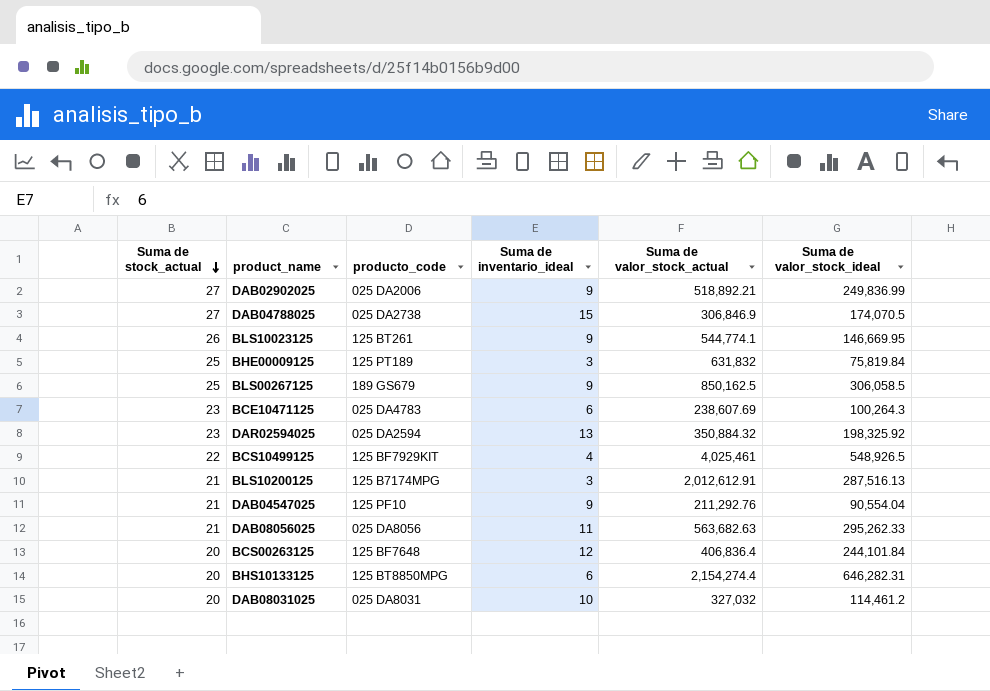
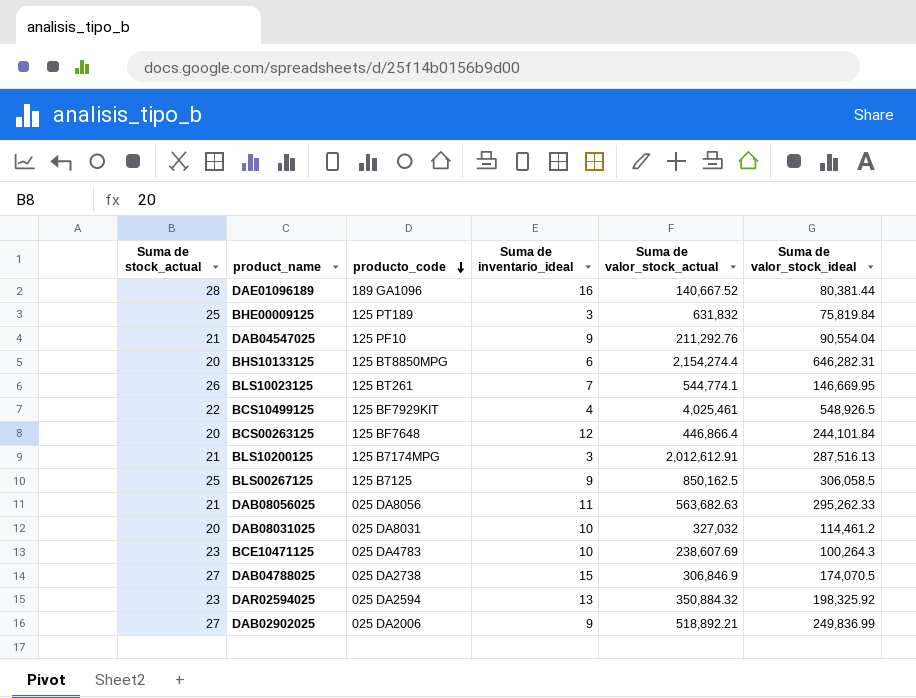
row order: Suma de stock_actual descending -> producto_code descending
row DAE01096189: none -> 28 | 189 GA1096 | 16 | 140,667.52 | 80,381.44
BLS10023125 | Suma de inventario_ideal: 9 -> 7
BCS00263125 | Suma de valor_stock_actual: 406,836.4 -> 446,866.4
BLS00267125 | producto_code: 189 GS679 -> 125 B7125
BCE10471125 | Suma de inventario_ideal: 6 -> 10

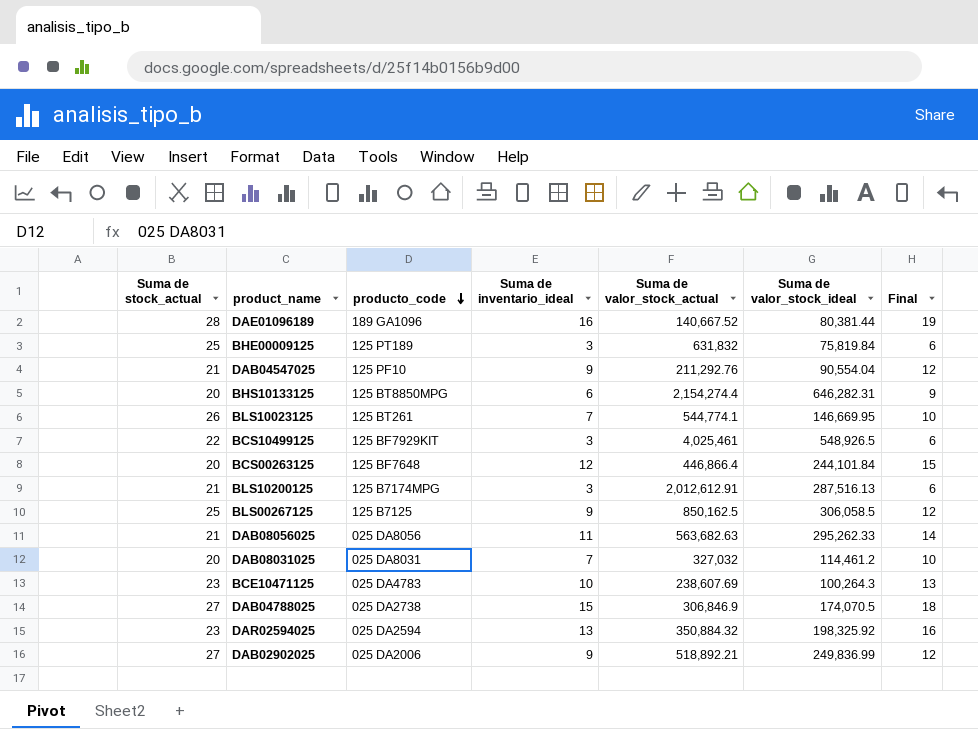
column Final | formula: none -> [Suma de inventario_ideal] + 3
BCS10499125 | Suma de inventario_ideal: 4 -> 3
DAB08031025 | Suma de inventario_ideal: 10 -> 7

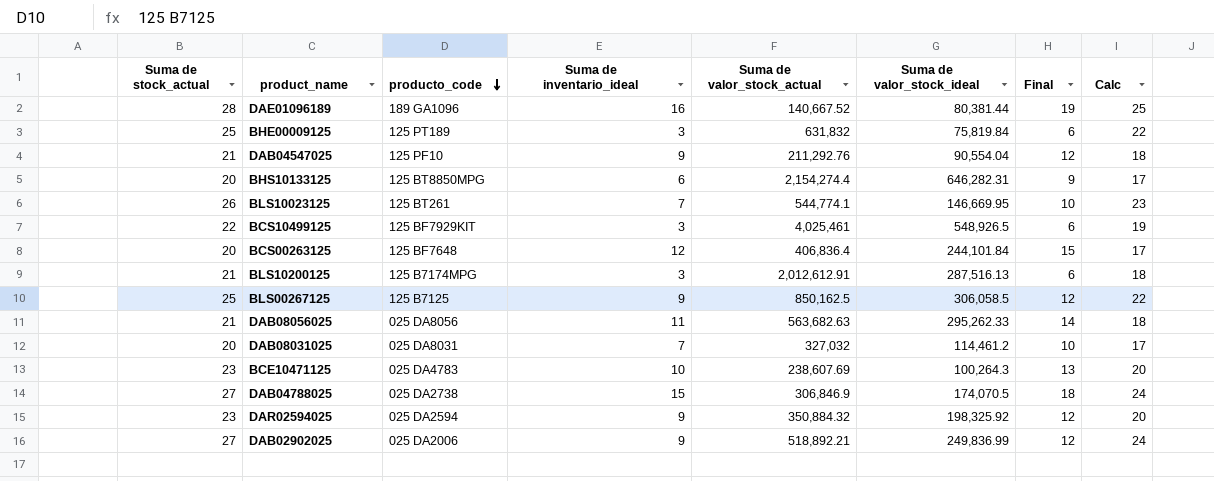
column Calc | formula: none -> [Suma de stock_actual] - 3
BCS00263125 | Suma de valor_stock_actual: 446,866.4 -> 406,836.4
DAR02594025 | Suma de inventario_ideal: 13 -> 9
DAR02594025 | Final: 16 -> 12

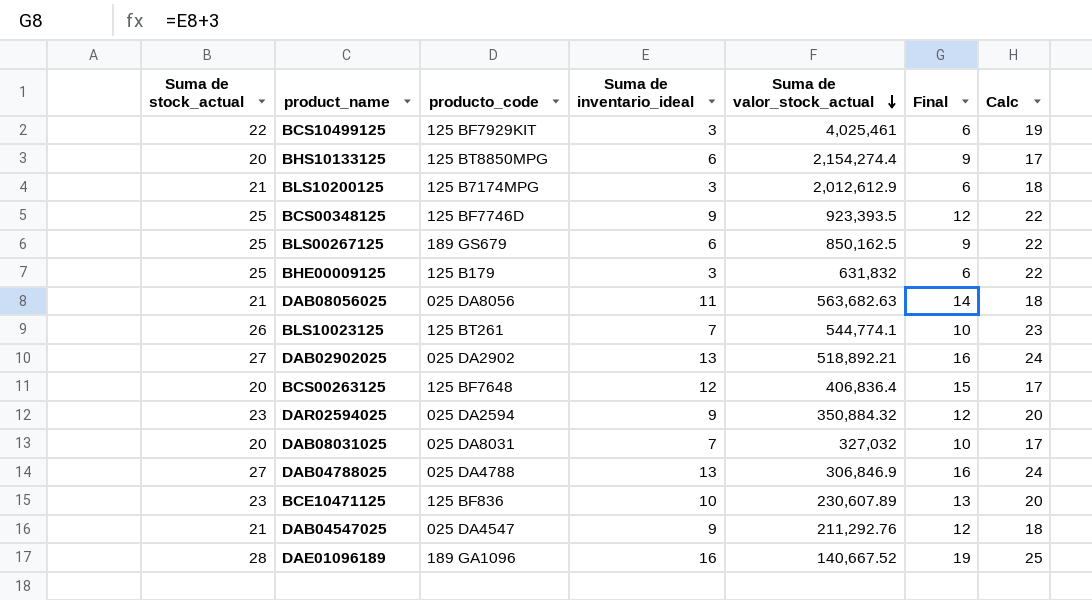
row order: producto_code descending -> Suma de valor_stock_actual descending
column Suma de valor_stock_ideal | position: 6 -> none
BLS10200125 | Suma de valor_stock_actual: 2,012,612.91 -> 2,012,612.9
row BCS00348125: none -> 25 | 125 BF7746D | 9 | 923,393.5 | 12 | 22
BLS00267125 | producto_code: 125 B7125 -> 189 GS679
BLS00267125 | Suma de inventario_ideal: 9 -> 6
BLS00267125 | Final: 12 -> 9
BHE00009125 | producto_code: 125 PT189 -> 125 B179
DAB02902025 | producto_code: 025 DA2006 -> 025 DA2902
DAB02902025 | Suma de inventario_ideal: 9 -> 13
DAB02902025 | Final: 12 -> 16
DAB04788025 | producto_code: 025 DA2738 -> 025 DA4788
DAB04788025 | Suma de inventario_ideal: 15 -> 13
DAB04788025 | Final: 18 -> 16
BCE10471125 | producto_code: 025 DA4783 -> 125 BF836
BCE10471125 | Suma de valor_stock_actual: 238,607.69 -> 230,607.89
DAB04547025 | producto_code: 125 PF10 -> 025 DA4547

